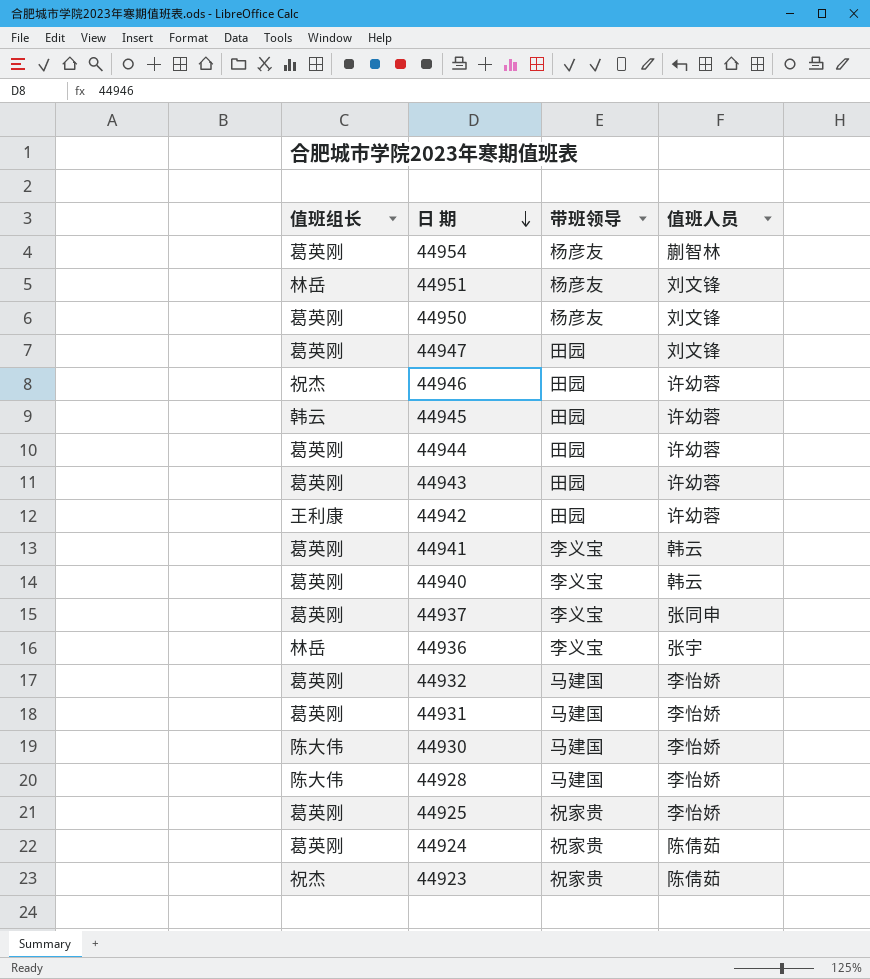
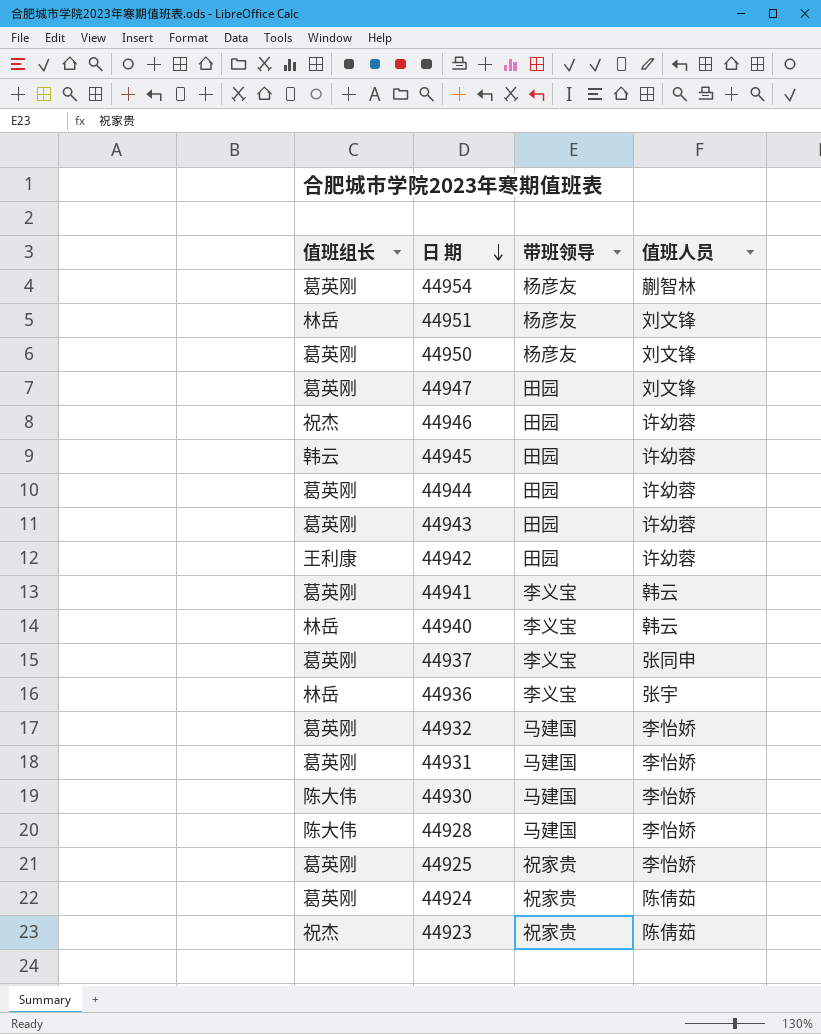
44940 | 值班组长: 葛英刚 -> 林岳

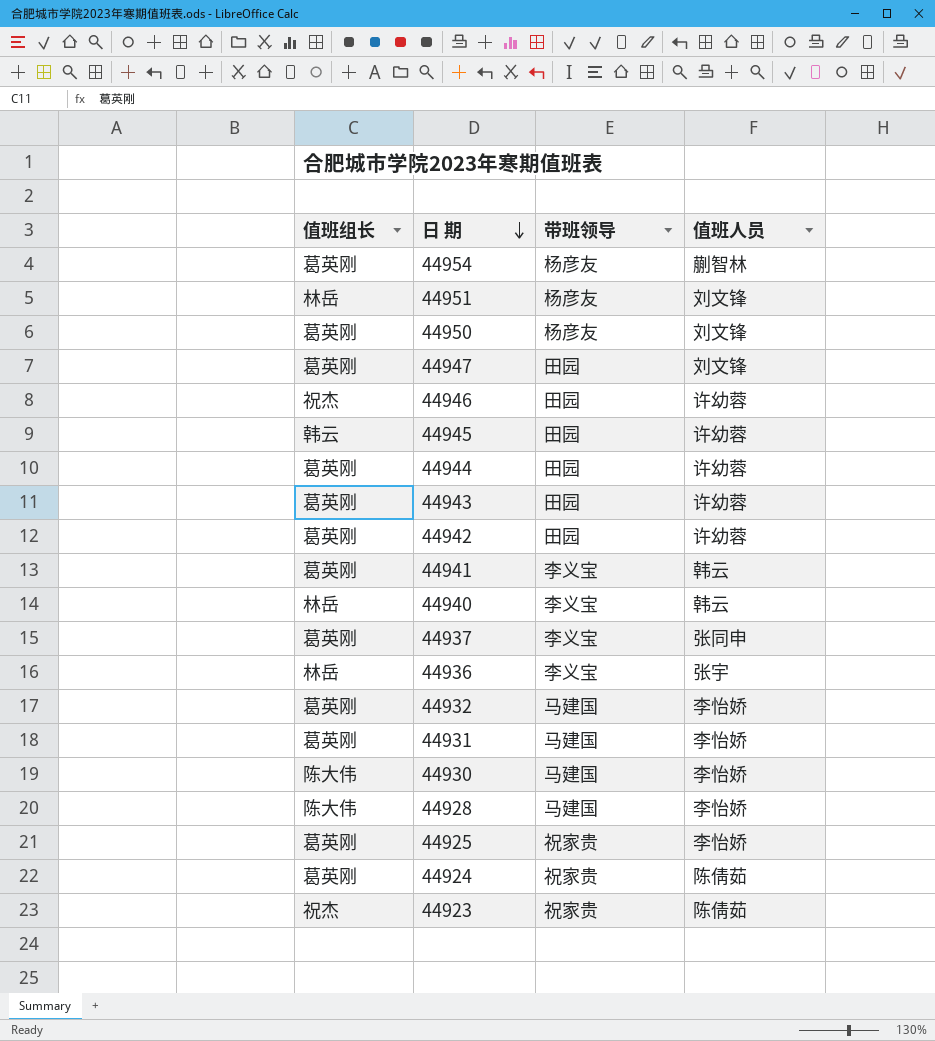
44942 | 值班组长: 王利康 -> 葛英刚

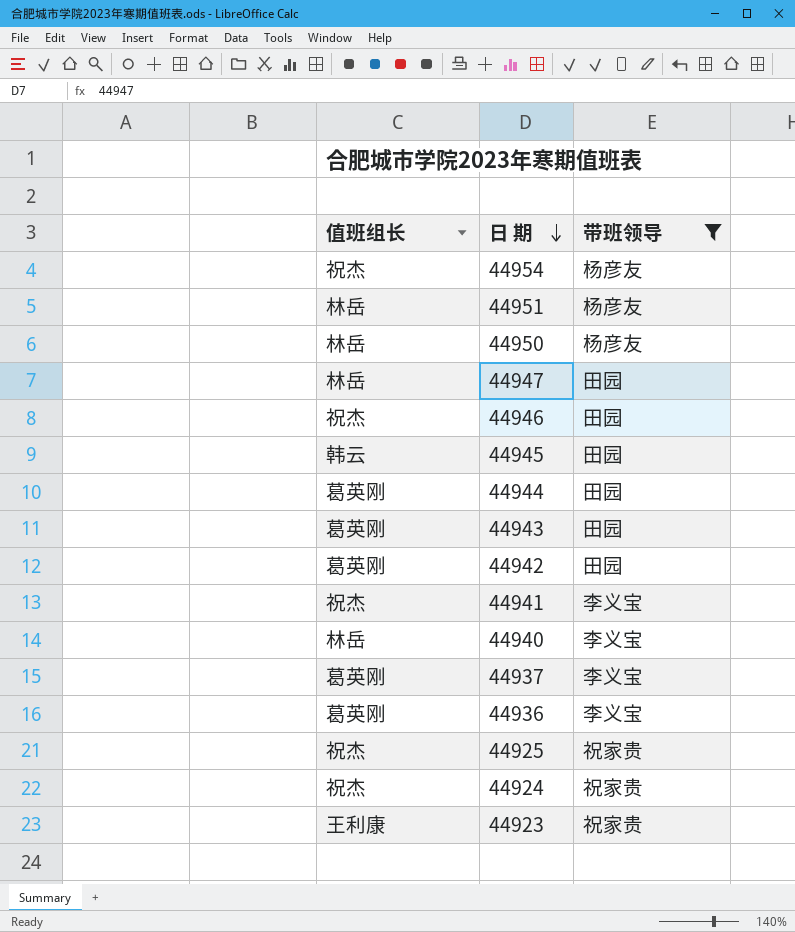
filter: none -> 带班领导 != 马建国
column 值班人员 | position: 4 -> none
44954 | 值班组长: 葛英刚 -> 祝杰
44950 | 值班组长: 葛英刚 -> 林岳
44947 | 值班组长: 葛英刚 -> 林岳
44941 | 值班组长: 葛英刚 -> 祝杰
44936 | 值班组长: 林岳 -> 葛英刚
44925 | 值班组长: 葛英刚 -> 祝杰
44924 | 值班组长: 葛英刚 -> 祝杰
44923 | 值班组长: 祝杰 -> 王利康

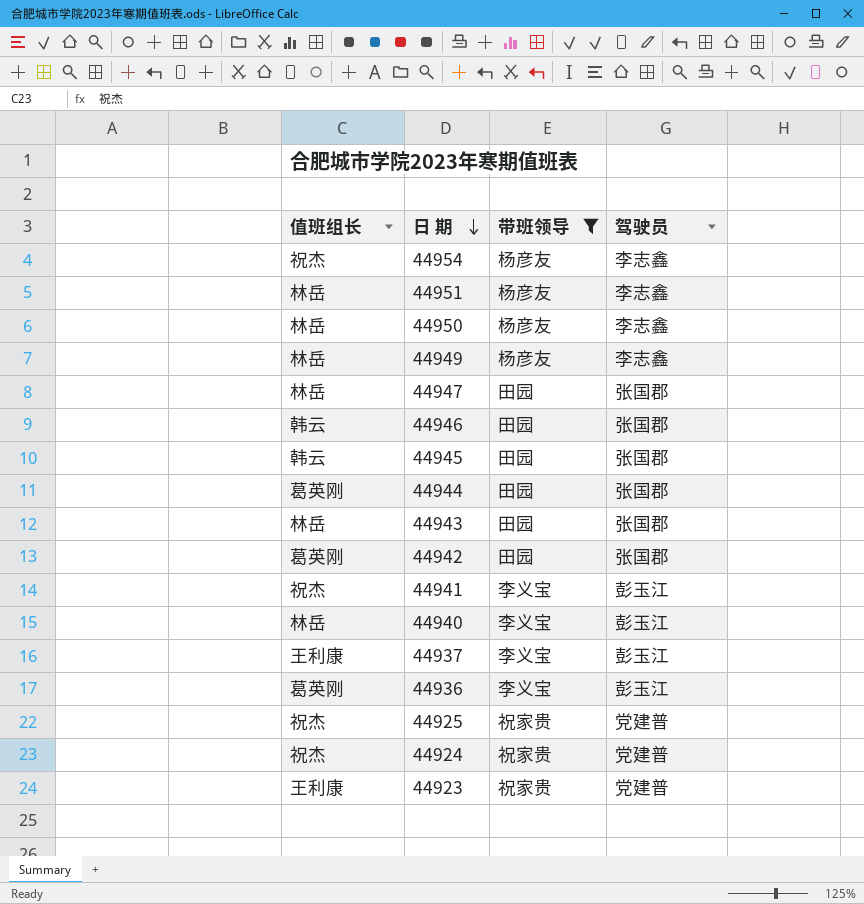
column 驾驶员 | position: none -> 4
row 44949: none -> 林岳 | 杨彦友 | 李志鑫
44946 | 值班组长: 祝杰 -> 韩云
44943 | 值班组长: 葛英刚 -> 林岳
44937 | 值班组长: 葛英刚 -> 王利康

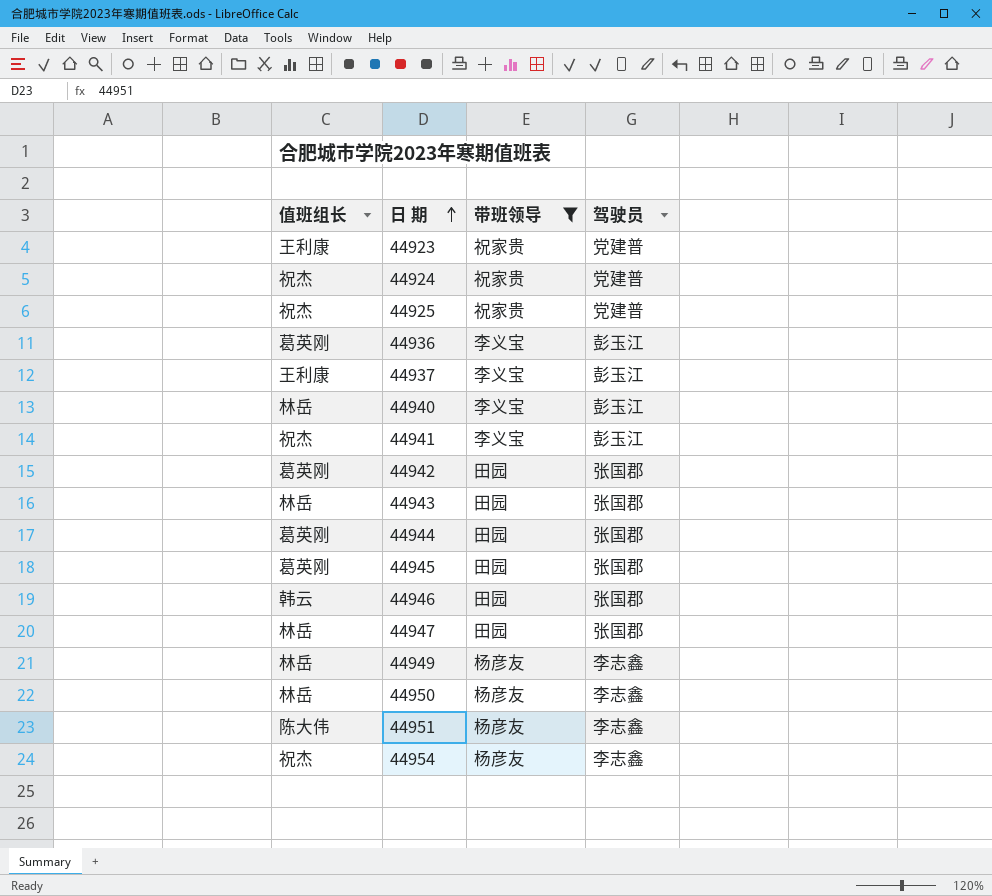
row order: 日 期 descending -> 日 期 ascending
44945 | 值班组长: 韩云 -> 葛英刚
44951 | 值班组长: 林岳 -> 陈大伟

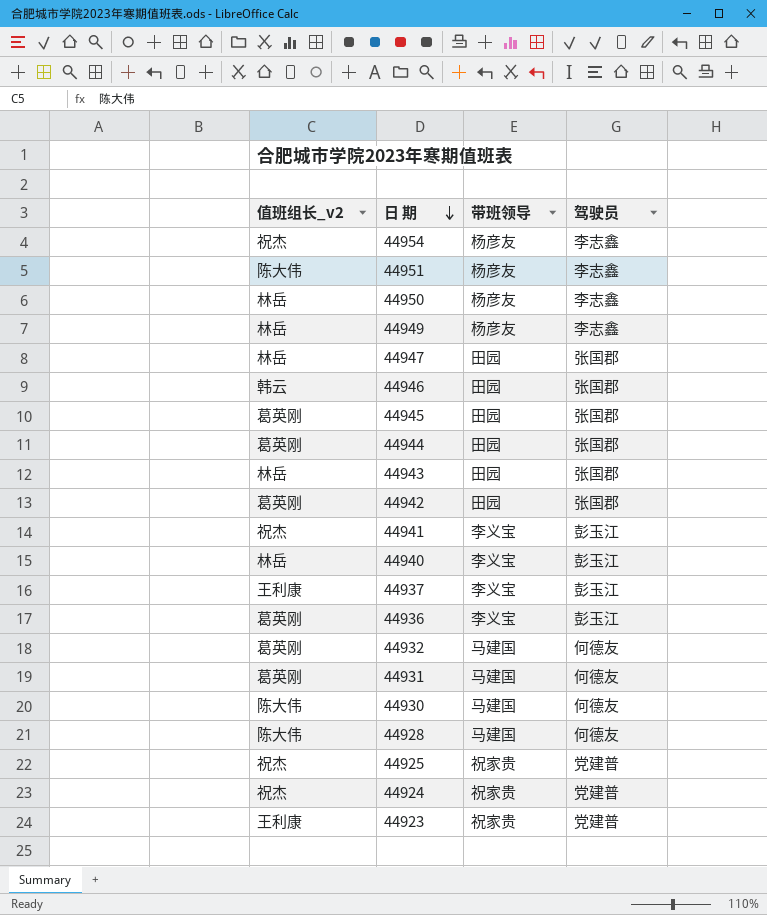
filter: 带班领导 != 马建国 -> none
row order: 日 期 ascending -> 日 期 descending
column name: 值班组长 -> 值班组长_v2

